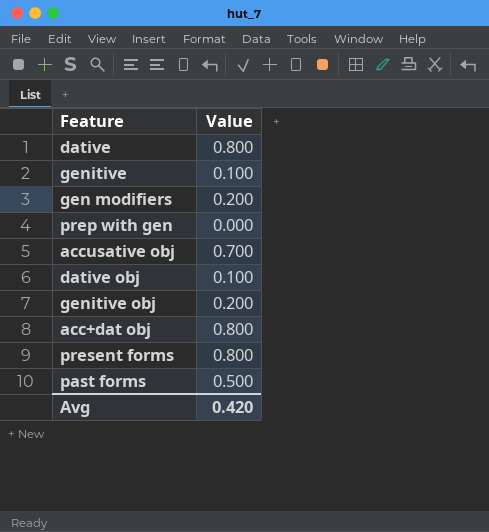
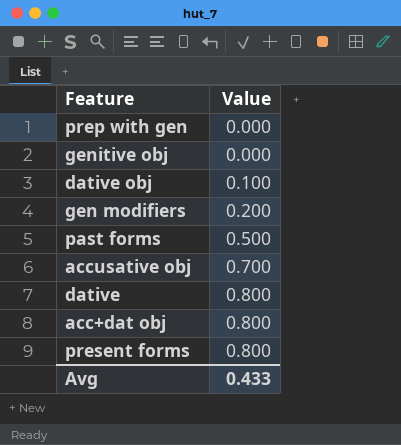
row order: none -> Value ascending
row genitive: 0.100 -> none
genitive obj | Value: 0.200 -> 0.000
Avg | Value: 0.420 -> 0.433

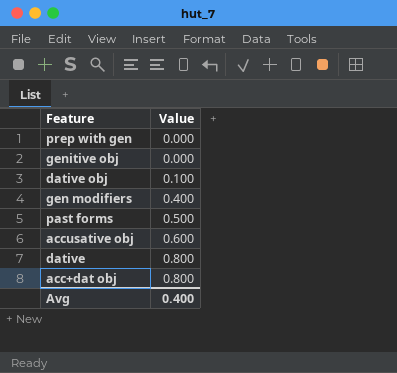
row present forms: 0.800 -> none
gen modifiers | Value: 0.200 -> 0.400
accusative obj | Value: 0.700 -> 0.600
Avg | Value: 0.433 -> 0.400

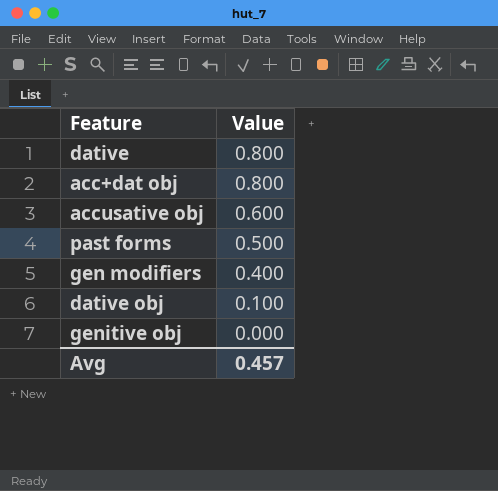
row order: Value ascending -> Value descending
row prep with gen: 0.000 -> none
Avg | Value: 0.400 -> 0.457

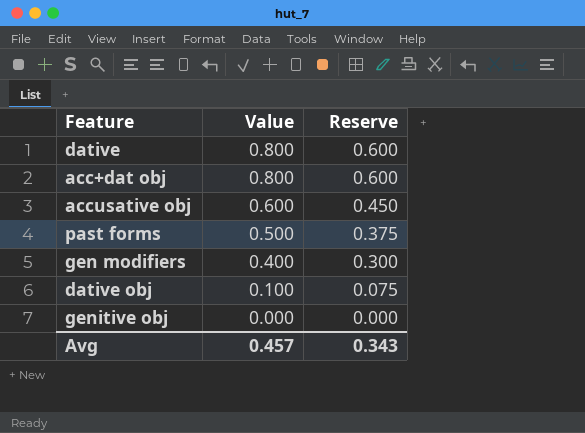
column Reserve | formula: none -> [Value] * 0.75

